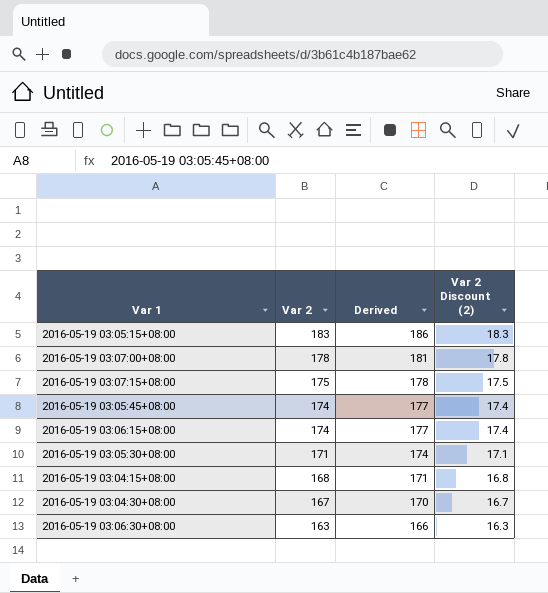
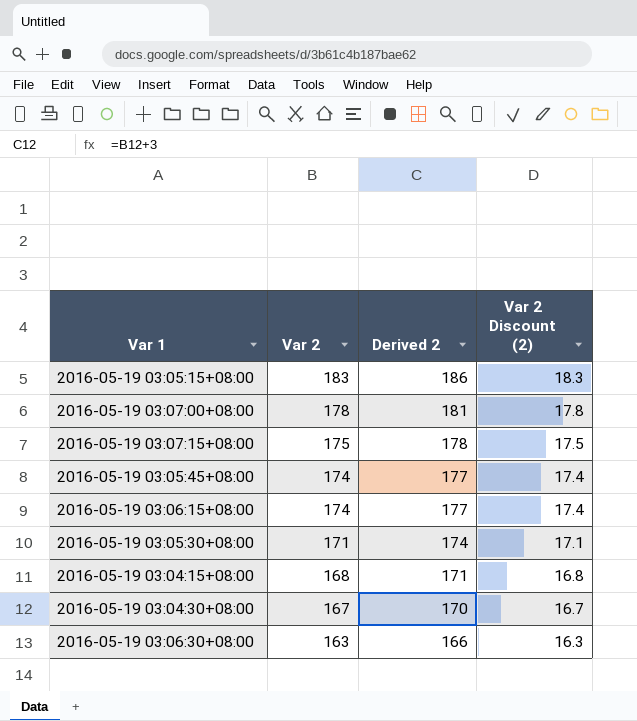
column name: Derived -> Derived 2

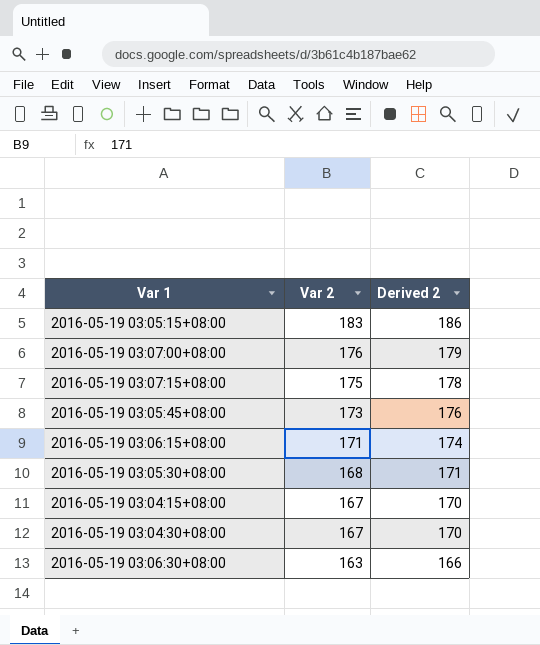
column Var 2 Discount (2) | formula: [Var 2] * 0.1 -> none
2016-05-19 03:07:00+08:00 | Var 2: 178 -> 176
2016-05-19 03:07:00+08:00 | Derived 2: 181 -> 179
2016-05-19 03:05:45+08:00 | Var 2: 174 -> 173
2016-05-19 03:05:45+08:00 | Derived 2: 177 -> 176
2016-05-19 03:06:15+08:00 | Var 2: 174 -> 171
2016-05-19 03:06:15+08:00 | Derived 2: 177 -> 174
2016-05-19 03:05:30+08:00 | Var 2: 171 -> 168
2016-05-19 03:05:30+08:00 | Derived 2: 174 -> 171
2016-05-19 03:04:15+08:00 | Var 2: 168 -> 167
2016-05-19 03:04:15+08:00 | Derived 2: 171 -> 170

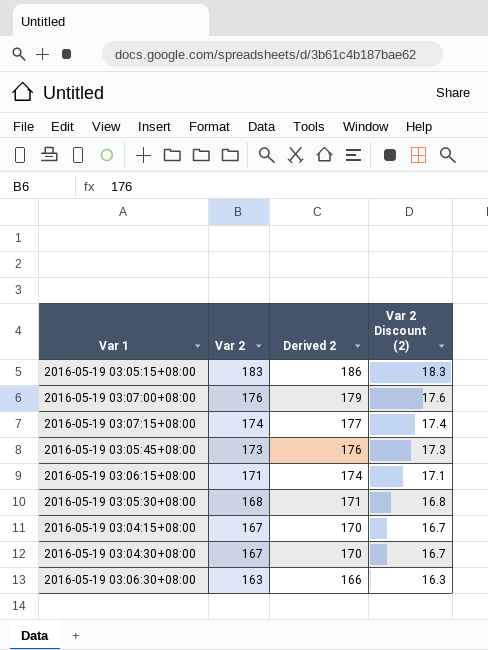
column Var 2 Discount (2) | formula: none -> [Var 2] * 0.1
2016-05-19 03:07:15+08:00 | Var 2: 175 -> 174
2016-05-19 03:07:15+08:00 | Derived 2: 178 -> 177

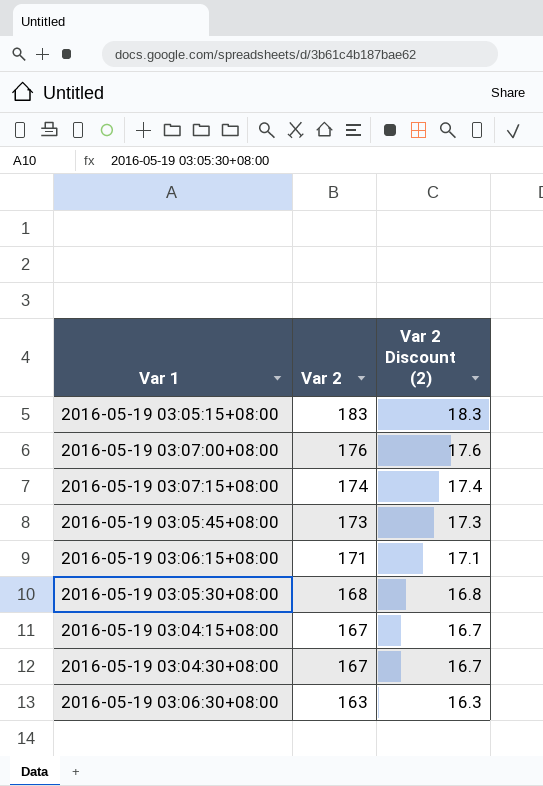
column Derived 2 | formula: [Var 2] + 3 -> none

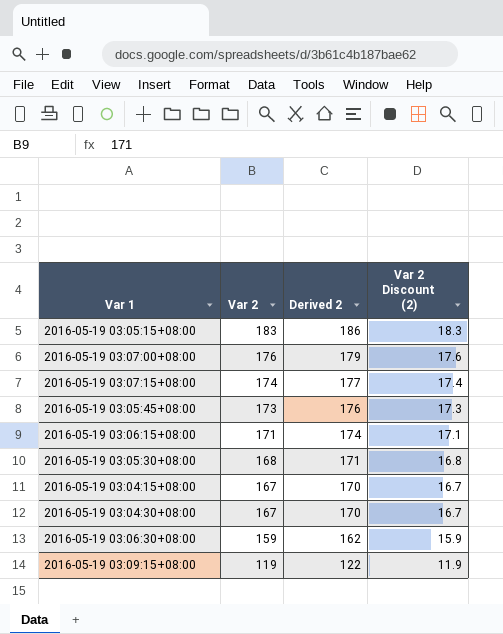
column Derived 2 | formula: none -> [Var 2] + 3
2016-05-19 03:06:30+08:00 | Var 2: 163 -> 159
2016-05-19 03:06:30+08:00 | Var 2 Discount (2): 16.3 -> 15.9
row 2016-05-19 03:09:15+08:00: none -> 119 | 122 | 11.9

